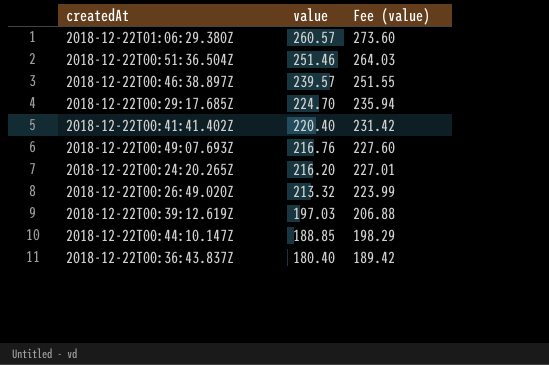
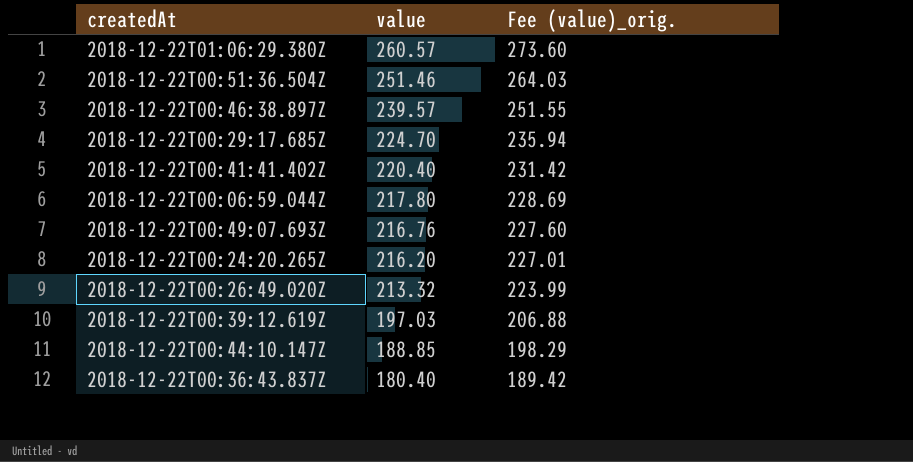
column name: Fee (value) -> Fee (value)_orig.
row 2018-12-22T00:06:59.044Z: none -> 217.80 | 228.69

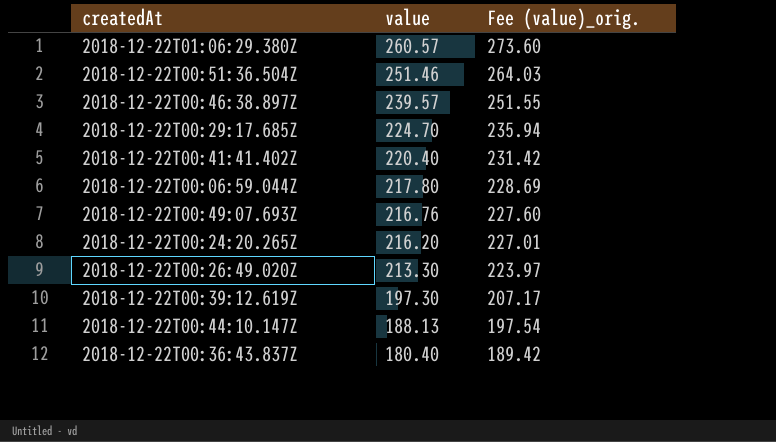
2018-12-22T00:26:49.020Z | value: 213.32 -> 213.30
2018-12-22T00:26:49.020Z | Fee (value)_orig.: 223.99 -> 223.97
2018-12-22T00:39:12.619Z | value: 197.03 -> 197.30
2018-12-22T00:39:12.619Z | Fee (value)_orig.: 206.88 -> 207.17
2018-12-22T00:44:10.147Z | value: 188.85 -> 188.13
2018-12-22T00:44:10.147Z | Fee (value)_orig.: 198.29 -> 197.54

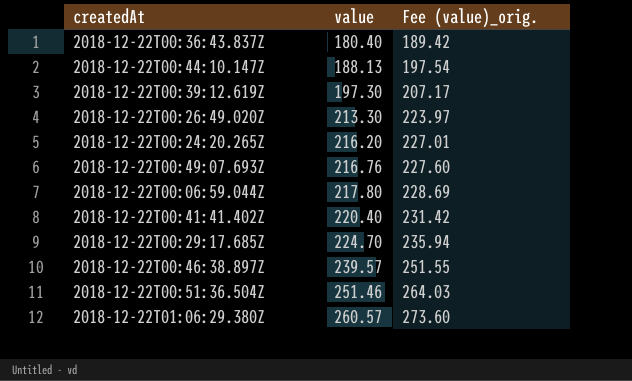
row order: value descending -> value ascending

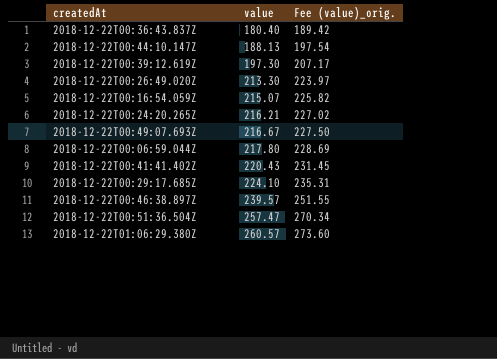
row 2018-12-22T00:16:54.059Z: none -> 215.07 | 225.82
2018-12-22T00:24:20.265Z | value: 216.20 -> 216.21
2018-12-22T00:24:20.265Z | Fee (value)_orig.: 227.01 -> 227.02
2018-12-22T00:49:07.693Z | value: 216.76 -> 216.67
2018-12-22T00:49:07.693Z | Fee (value)_orig.: 227.60 -> 227.50
2018-12-22T00:41:41.402Z | value: 220.40 -> 220.43
2018-12-22T00:41:41.402Z | Fee (value)_orig.: 231.42 -> 231.45
2018-12-22T00:29:17.685Z | value: 224.70 -> 224.10
2018-12-22T00:29:17.685Z | Fee (value)_orig.: 235.94 -> 235.31
2018-12-22T00:51:36.504Z | value: 251.46 -> 257.47
2018-12-22T00:51:36.504Z | Fee (value)_orig.: 264.03 -> 270.34

